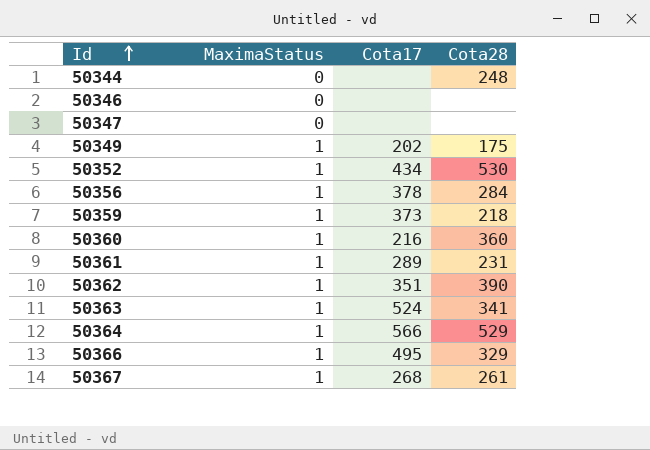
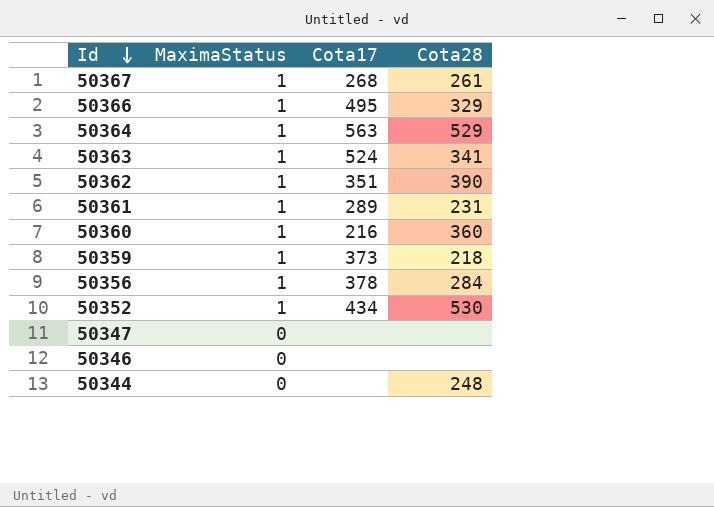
row order: Id ascending -> Id descending
row 50349: 1 | 202 | 175 -> none
50364 | Cota17: 566 -> 563

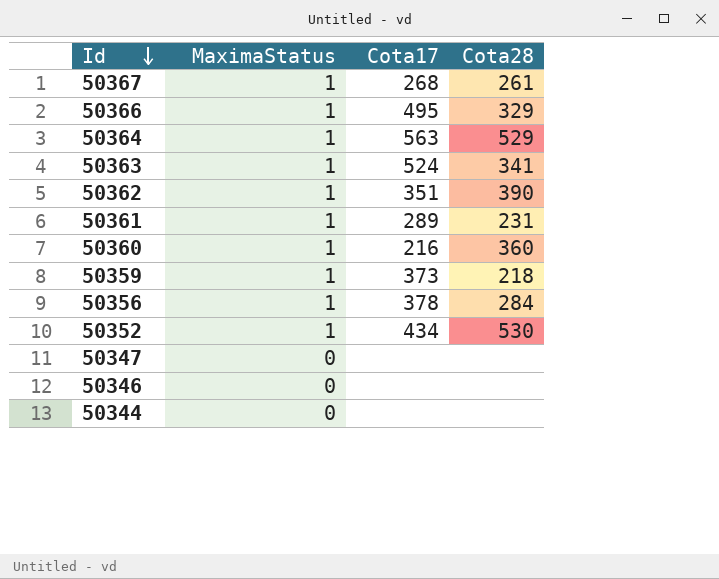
50344 | Cota28: 248 -> none

